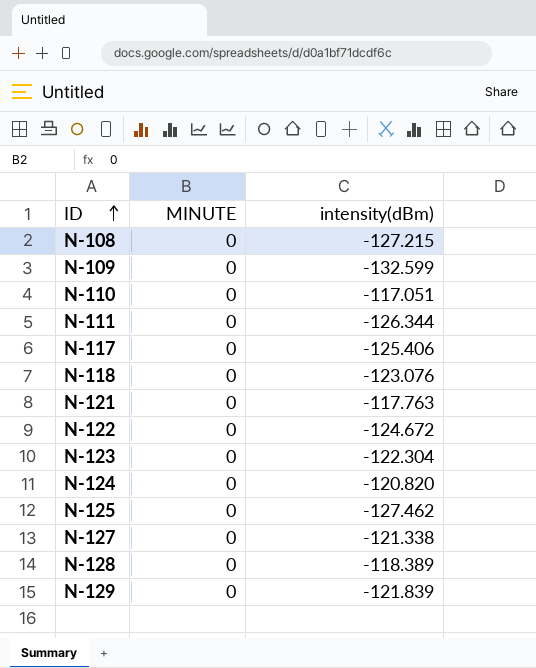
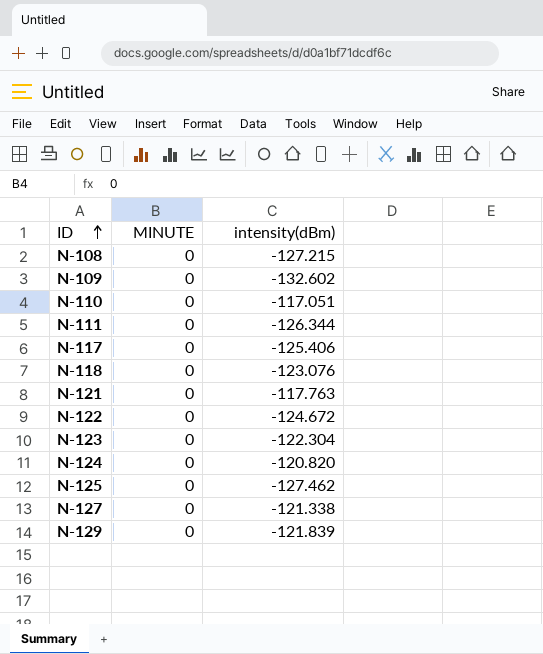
row N-128: 0 | -118.389 -> none
N-109 | intensity(dBm): -132.599 -> -132.602

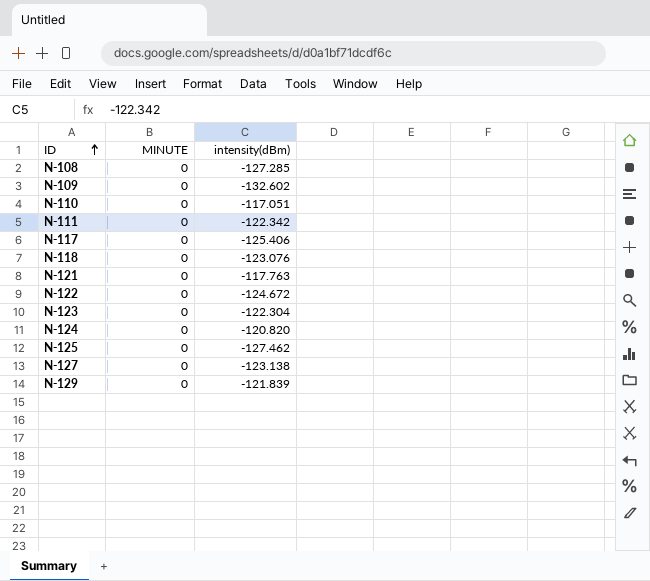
N-108 | intensity(dBm): -127.215 -> -127.285
N-111 | intensity(dBm): -126.344 -> -122.342
N-127 | intensity(dBm): -121.338 -> -123.138

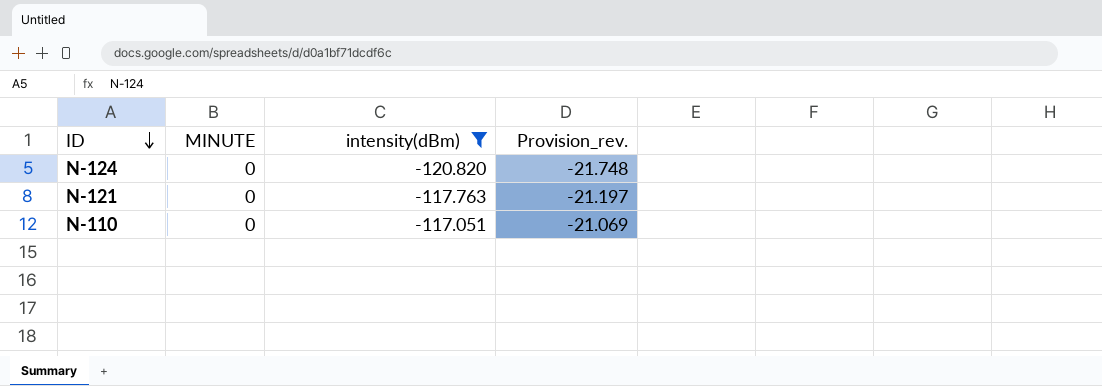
filter: none -> intensity(dBm) >= -120.820
row order: ID ascending -> ID descending
column Provision_rev. | formula: none -> [intensity(dBm)] * 0.18

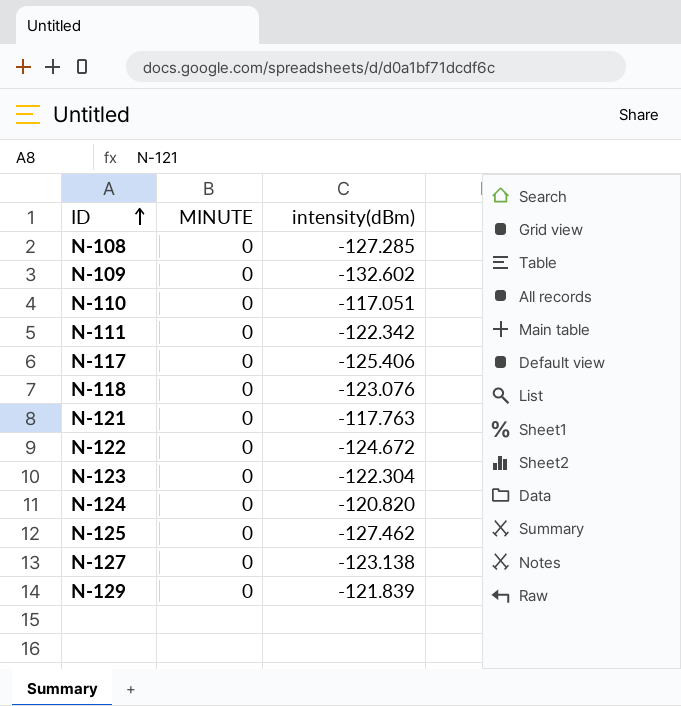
filter: intensity(dBm) >= -120.820 -> none
row order: ID descending -> ID ascending
column Provision_rev. | formula: [intensity(dBm)] * 0.18 -> none

